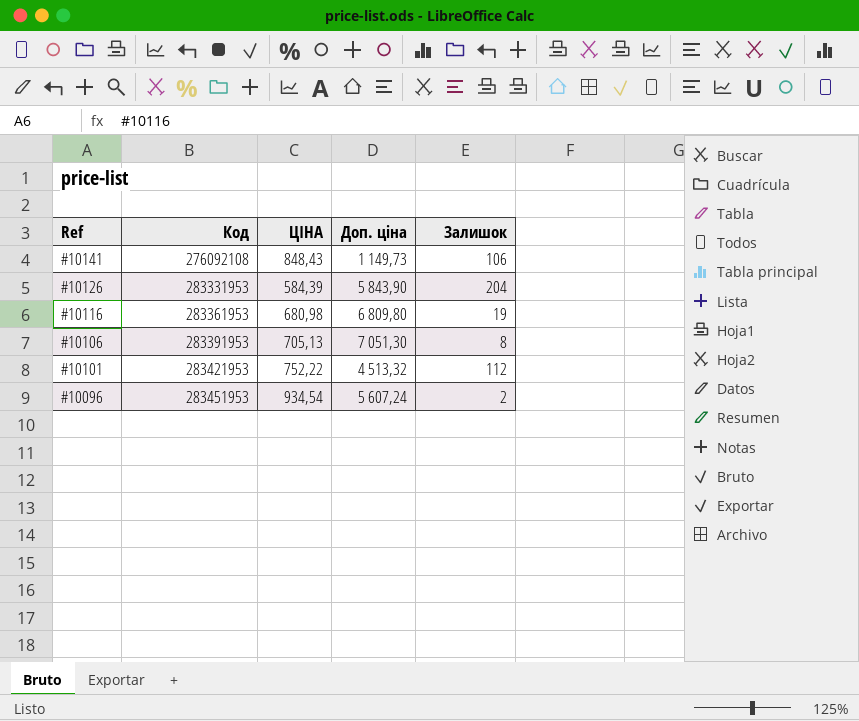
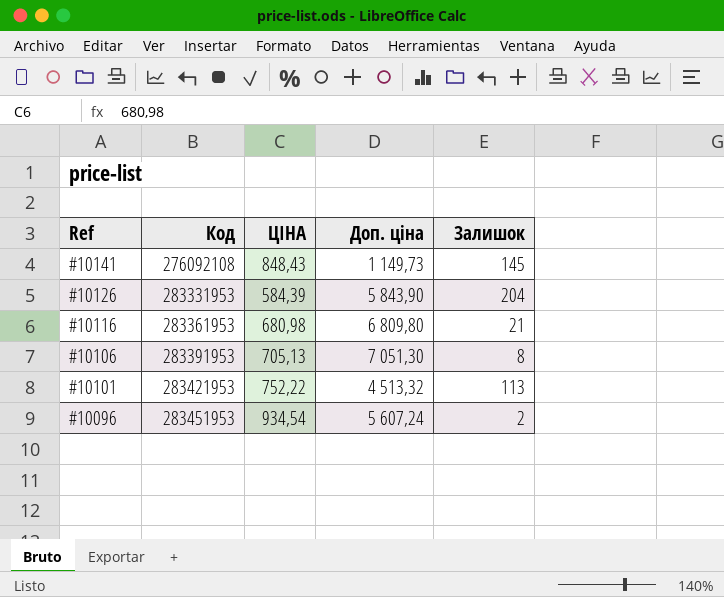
#10141 | Залишок: 106 -> 145
#10116 | Залишок: 19 -> 21
#10101 | Залишок: 112 -> 113

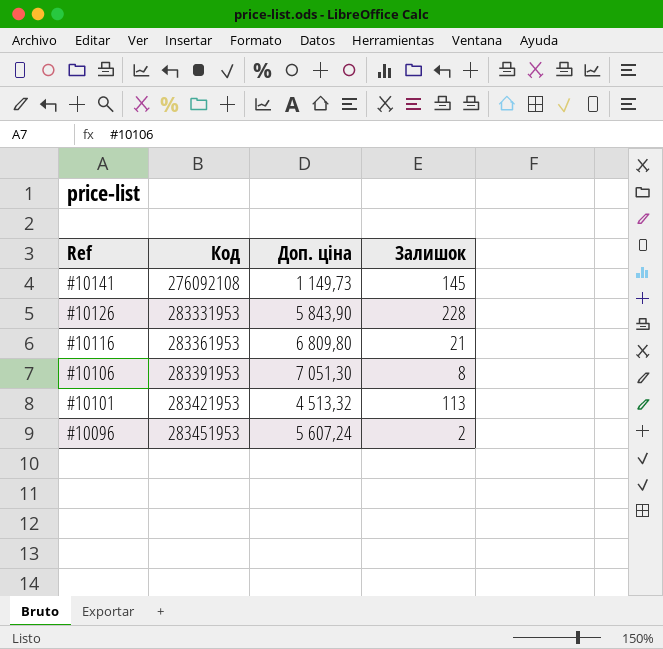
column ЦІНА | position: 3 -> none
#10126 | Залишок: 204 -> 228

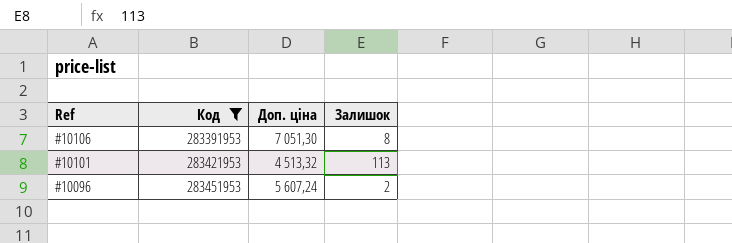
filter: none -> Код >= 283391953

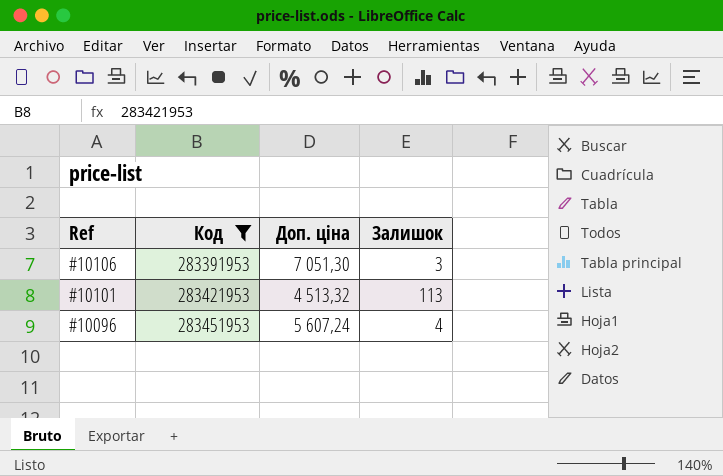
#10106 | Залишок: 8 -> 3
#10096 | Залишок: 2 -> 4

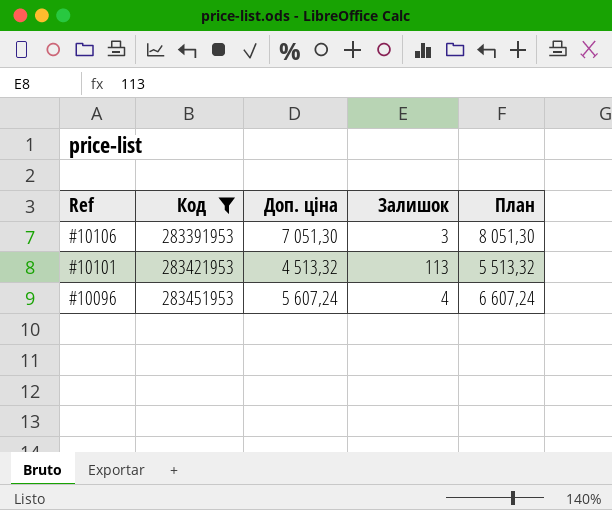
column План | formula: none -> [Доп. ціна] + 1000

